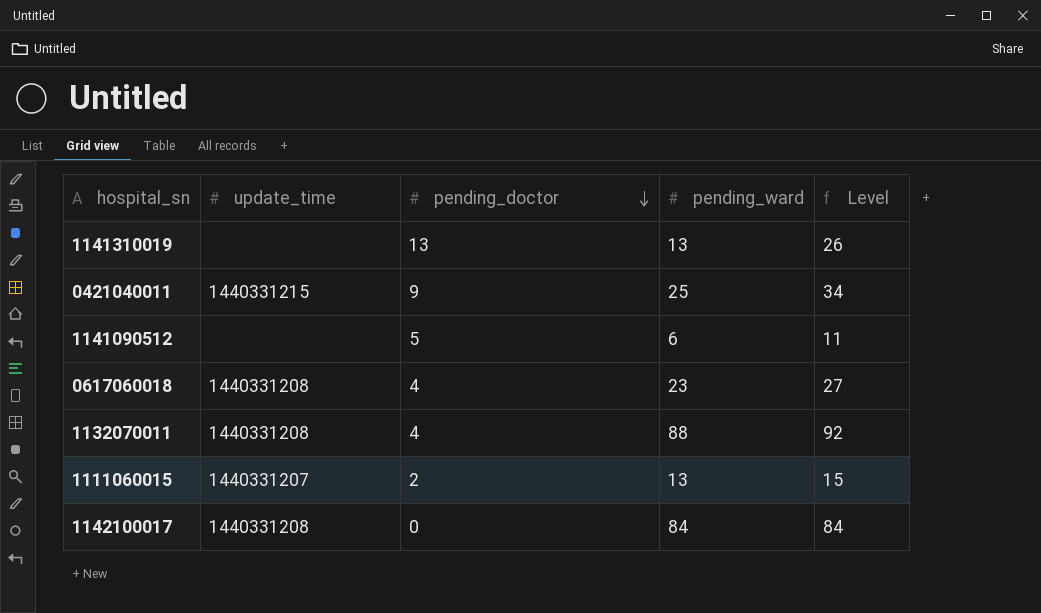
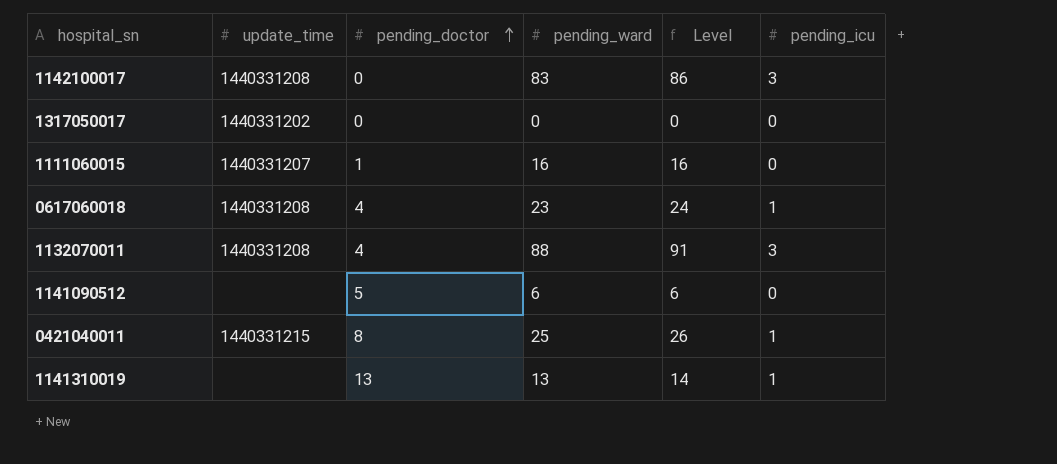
row order: pending_doctor descending -> pending_doctor ascending
column Level | formula: [pending_doctor] + [pending_ward] -> [pending_ward] + [pending_icu]
column pending_icu | position: none -> 6
1142100017 | pending_ward: 84 -> 83
row 1317050017: none -> 1440331202 | 0 | 0 | 0 | 0
1111060015 | pending_doctor: 2 -> 1
1111060015 | pending_ward: 13 -> 16
0421040011 | pending_doctor: 9 -> 8

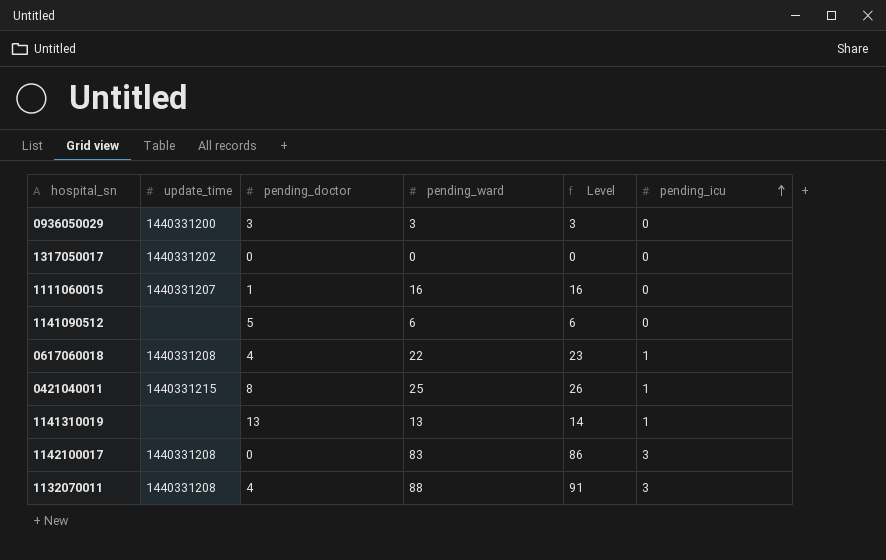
row order: pending_doctor ascending -> pending_icu ascending
row 0936050029: none -> 1440331200 | 3 | 3 | 3 | 0
0617060018 | pending_ward: 23 -> 22
0617060018 | Level: 24 -> 23

